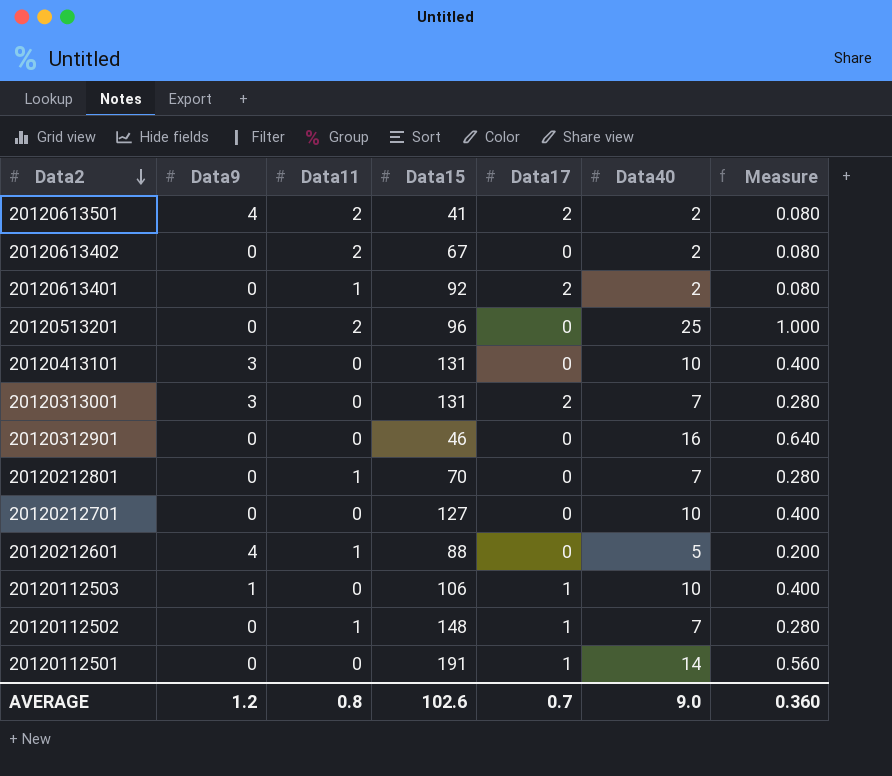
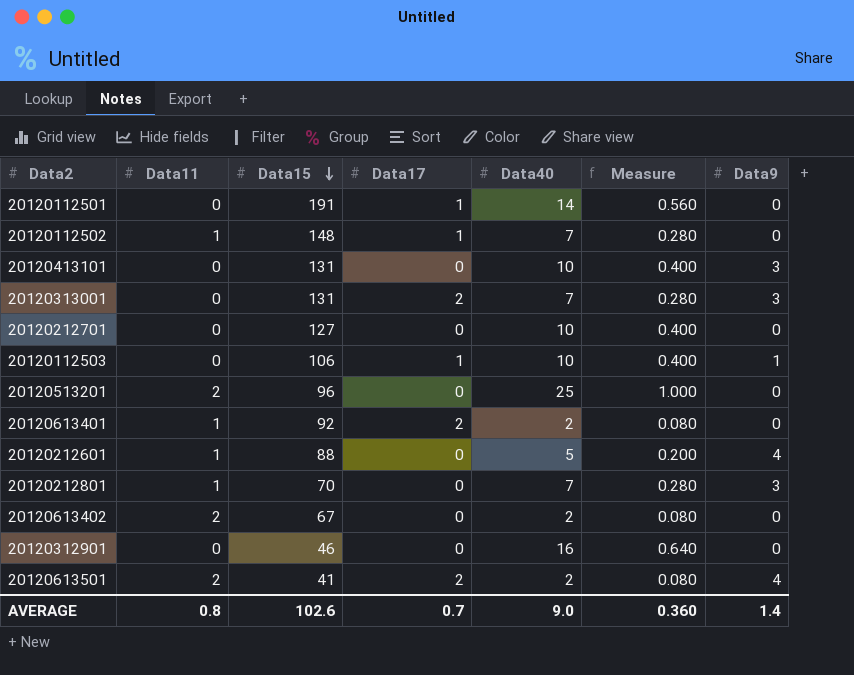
row order: Data2 descending -> Data15 descending
column Data9 | position: 2 -> 7
20120212801 | Data9: 0 -> 3
AVERAGE | Data9: 1.2 -> 1.4

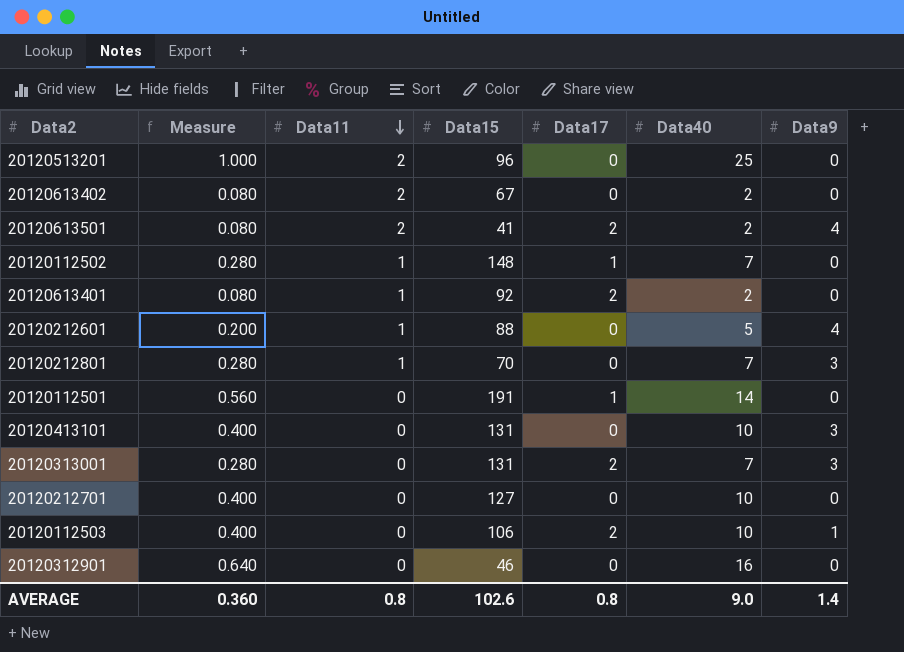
row order: Data15 descending -> Data11 descending
column Measure | position: 6 -> 2
20120112503 | Data17: 1 -> 2
AVERAGE | Data17: 0.7 -> 0.8

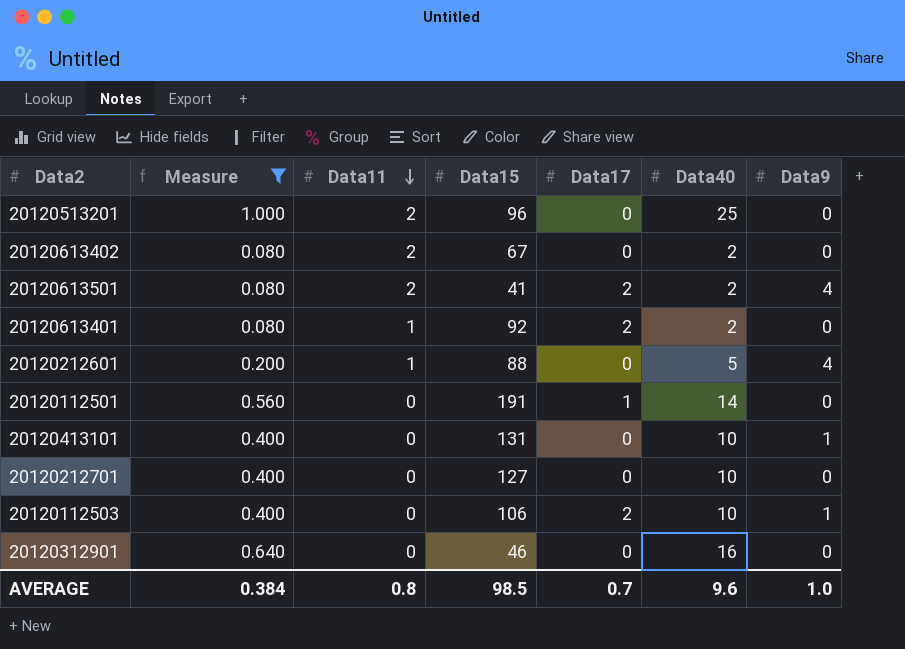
filter: none -> Measure != 0.280
20120413101 | Data9: 3 -> 1
AVERAGE | Measure: 0.360 -> 0.384
AVERAGE | Data15: 102.6 -> 98.5
AVERAGE | Data17: 0.8 -> 0.7
AVERAGE | Data40: 9.0 -> 9.6
AVERAGE | Data9: 1.4 -> 1.0

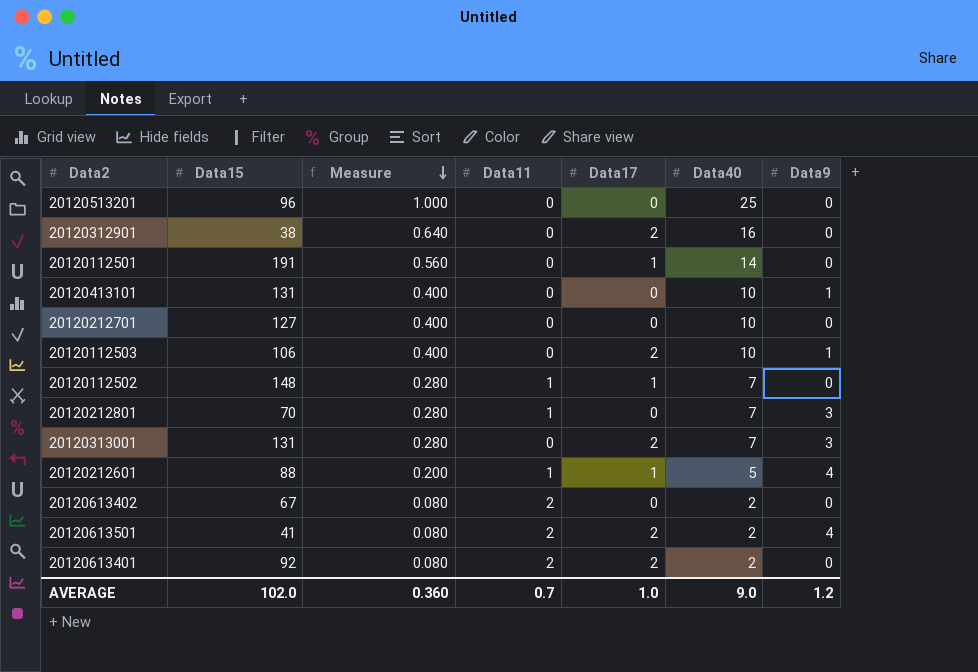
filter: Measure != 0.280 -> none
row order: Data11 descending -> Measure descending
column Data15 | position: 4 -> 2
20120513201 | Data11: 2 -> 0
20120312901 | Data15: 46 -> 38
20120312901 | Data17: 0 -> 2
20120212601 | Data17: 0 -> 1
20120613401 | Data11: 1 -> 2
AVERAGE | Data15: 98.5 -> 102.0
AVERAGE | Measure: 0.384 -> 0.360
AVERAGE | Data11: 0.8 -> 0.7
AVERAGE | Data17: 0.7 -> 1.0
AVERAGE | Data40: 9.6 -> 9.0
AVERAGE | Data9: 1.0 -> 1.2

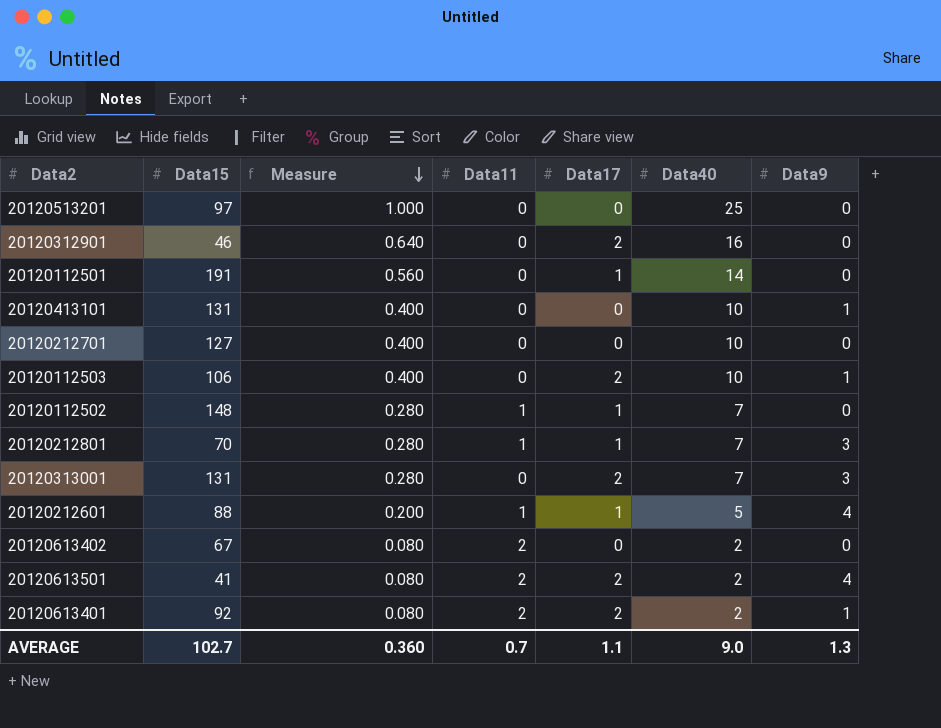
20120513201 | Data15: 96 -> 97
20120312901 | Data15: 38 -> 46
20120212801 | Data17: 0 -> 1
20120613401 | Data9: 0 -> 1
AVERAGE | Data15: 102.0 -> 102.7
AVERAGE | Data17: 1.0 -> 1.1
AVERAGE | Data9: 1.2 -> 1.3

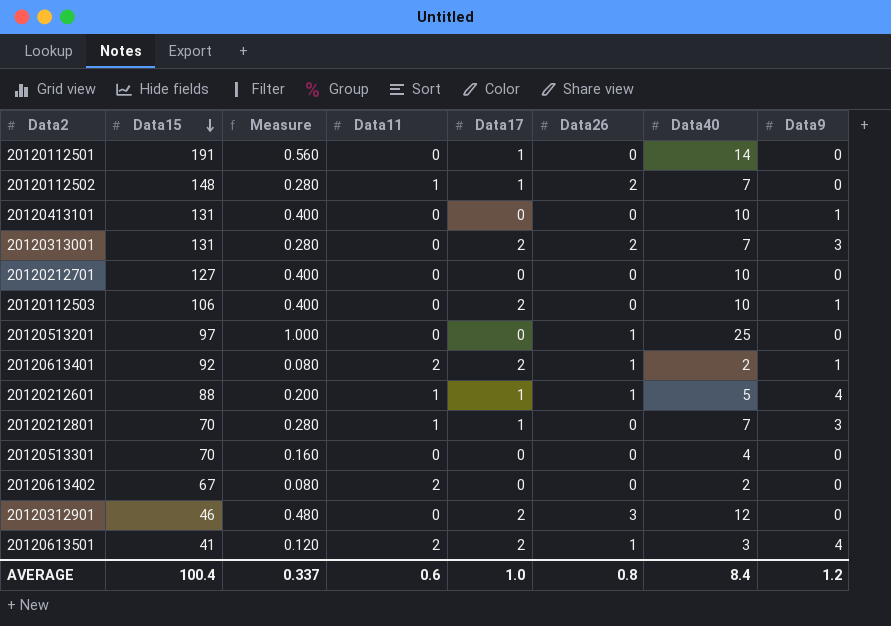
row order: Measure descending -> Data15 descending
column Data26 | position: none -> 6
row 20120513301: none -> 70 | 0.160 | 0 | 0 | 0 | 4 | 0
20120312901 | Measure: 0.640 -> 0.480
20120312901 | Data40: 16 -> 12
20120613501 | Measure: 0.080 -> 0.120
20120613501 | Data40: 2 -> 3
AVERAGE | Data15: 102.7 -> 100.4
AVERAGE | Measure: 0.360 -> 0.337
AVERAGE | Data11: 0.7 -> 0.6
AVERAGE | Data17: 1.1 -> 1.0
AVERAGE | Data40: 9.0 -> 8.4
AVERAGE | Data9: 1.3 -> 1.2

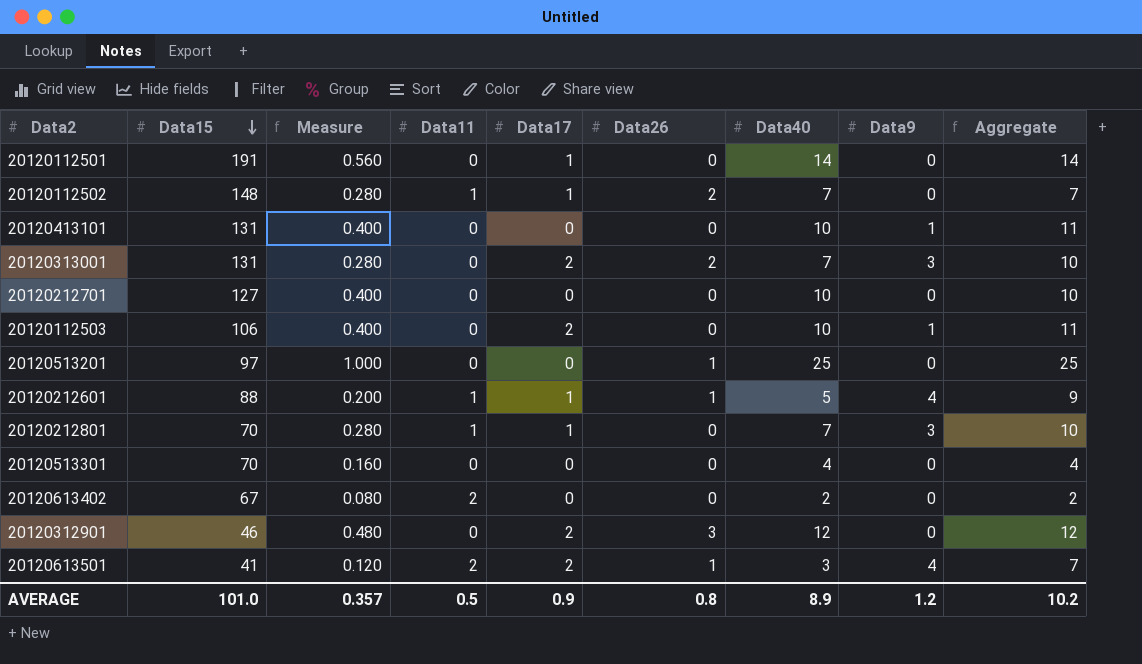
column Aggregate | formula: none -> [Data40] + [Data9]
row 20120613401: 92 | 0.080 | 2 | 2 | 1 | 2 | 1 -> none
AVERAGE | Data15: 100.4 -> 101.0
AVERAGE | Measure: 0.337 -> 0.357
AVERAGE | Data11: 0.6 -> 0.5
AVERAGE | Data17: 1.0 -> 0.9
AVERAGE | Data40: 8.4 -> 8.9

